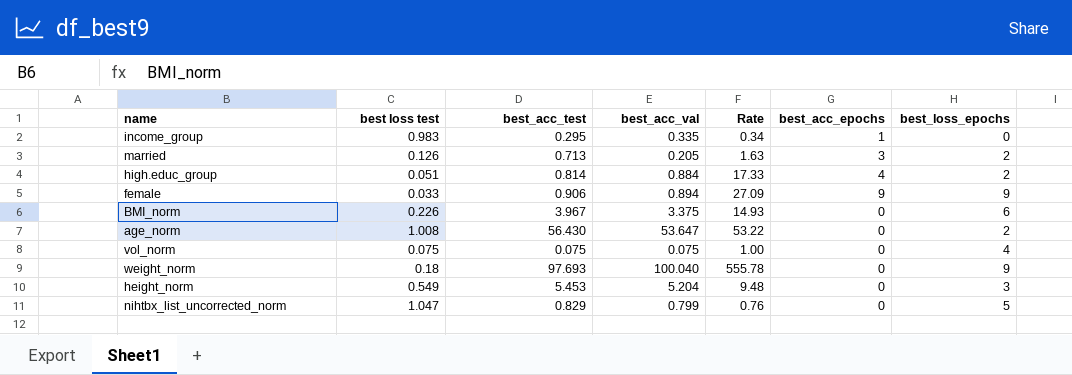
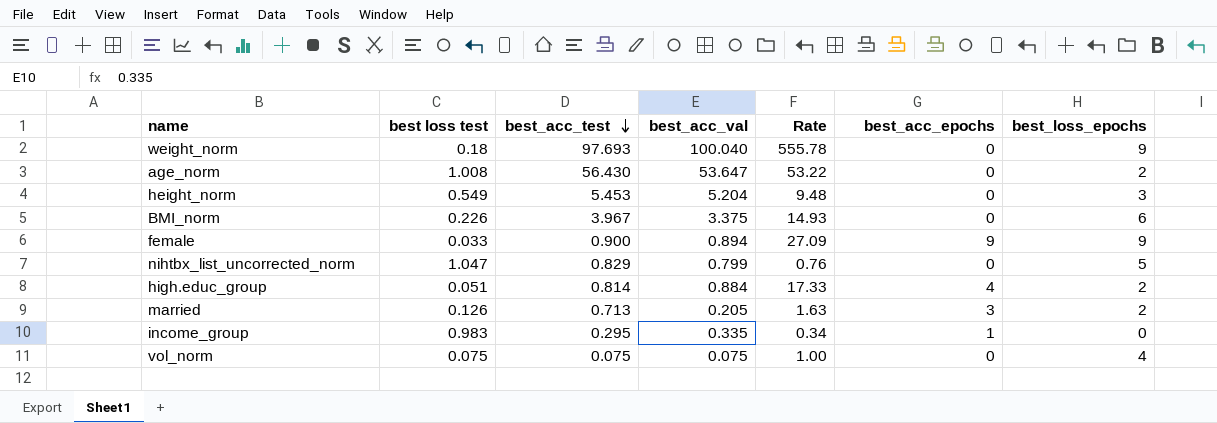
row order: none -> best_acc_test descending
female | best_acc_test: 0.906 -> 0.900

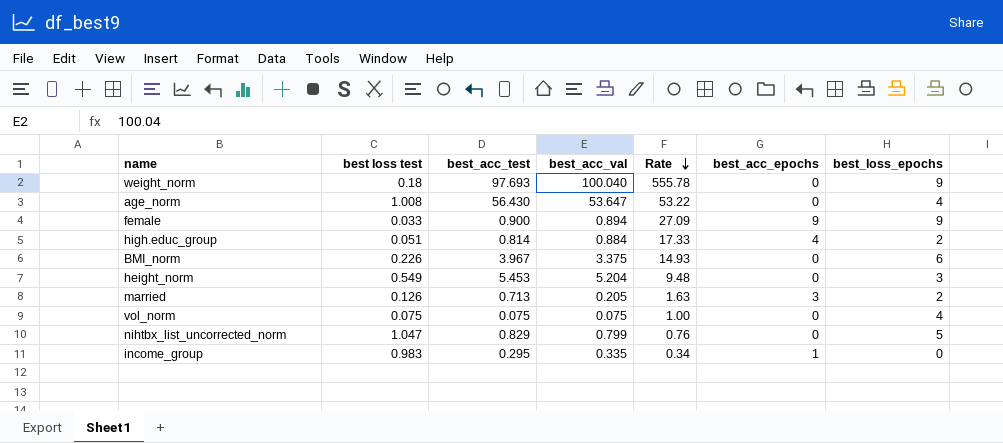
row order: best_acc_test descending -> Rate descending
age_norm | best_loss_epochs: 2 -> 4

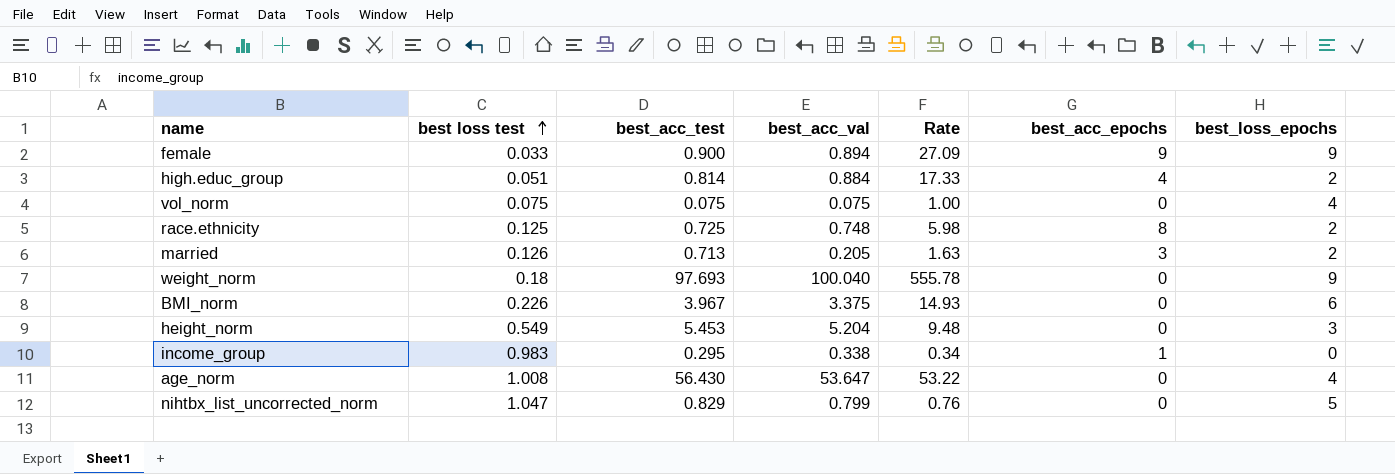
row order: Rate descending -> best loss test ascending
row race.ethnicity: none -> 0.125 | 0.725 | 0.748 | 5.98 | 8 | 2
income_group | best_acc_val: 0.335 -> 0.338

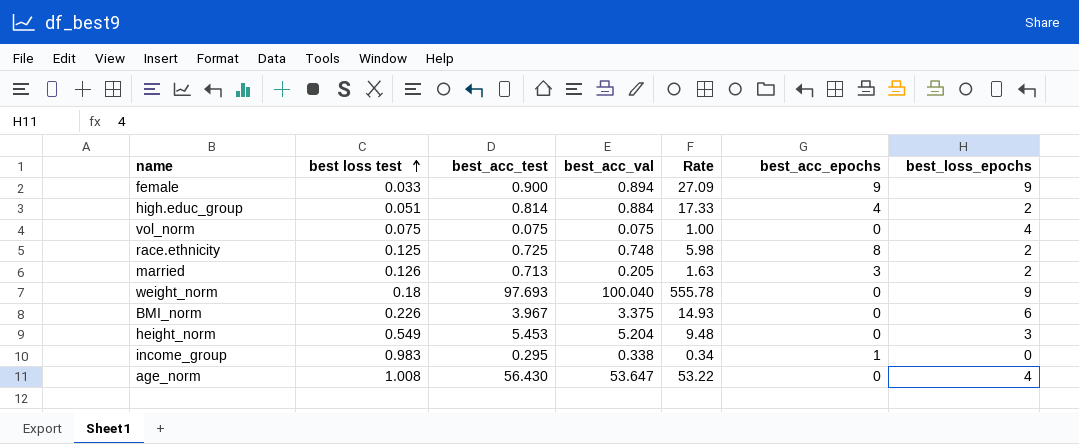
row nihtbx_list_uncorrected_norm: 1.047 | 0.829 | 0.799 | 0.76 | 0 | 5 -> none

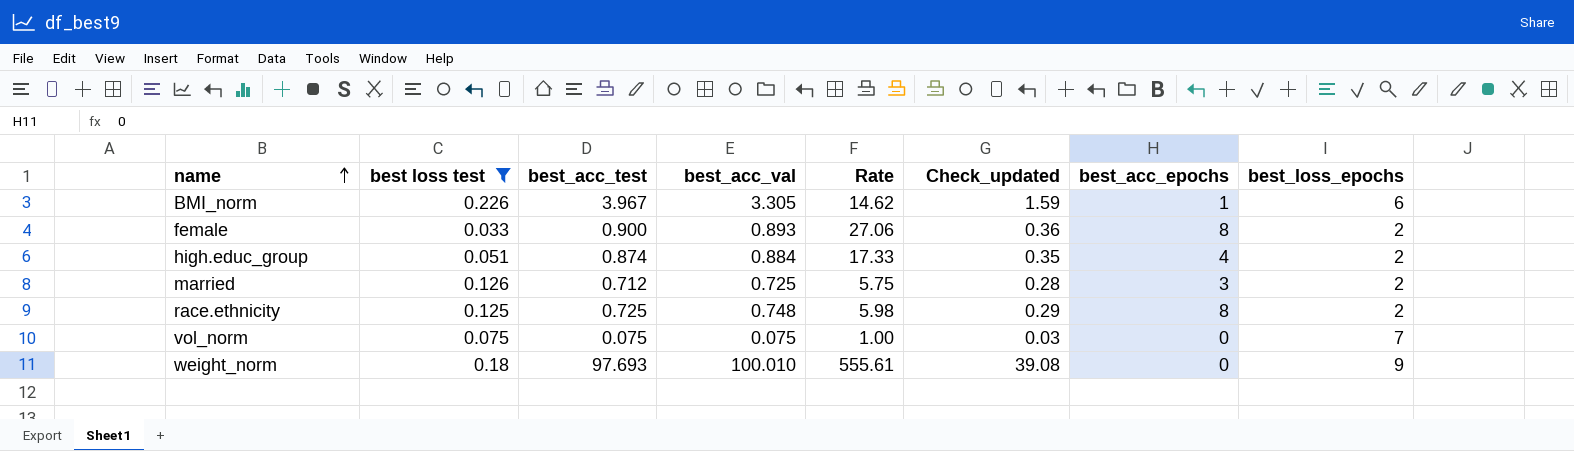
filter: none -> best loss test <= 0.226
row order: best loss test ascending -> name ascending
column Check_updated | formula: none -> [best_acc_test] * 0.4
BMI_norm | best_acc_val: 3.375 -> 3.305
BMI_norm | Rate: 14.93 -> 14.62
BMI_norm | best_acc_epochs: 0 -> 1
female | best_acc_val: 0.894 -> 0.893
female | Rate: 27.09 -> 27.06
female | best_acc_epochs: 9 -> 8
female | best_loss_epochs: 9 -> 2
high.educ_group | best_acc_test: 0.814 -> 0.874
married | best_acc_test: 0.713 -> 0.712
married | best_acc_val: 0.205 -> 0.725
married | Rate: 1.63 -> 5.75
vol_norm | best_loss_epochs: 4 -> 7
weight_norm | best_acc_val: 100.040 -> 100.010
weight_norm | Rate: 555.78 -> 555.61

